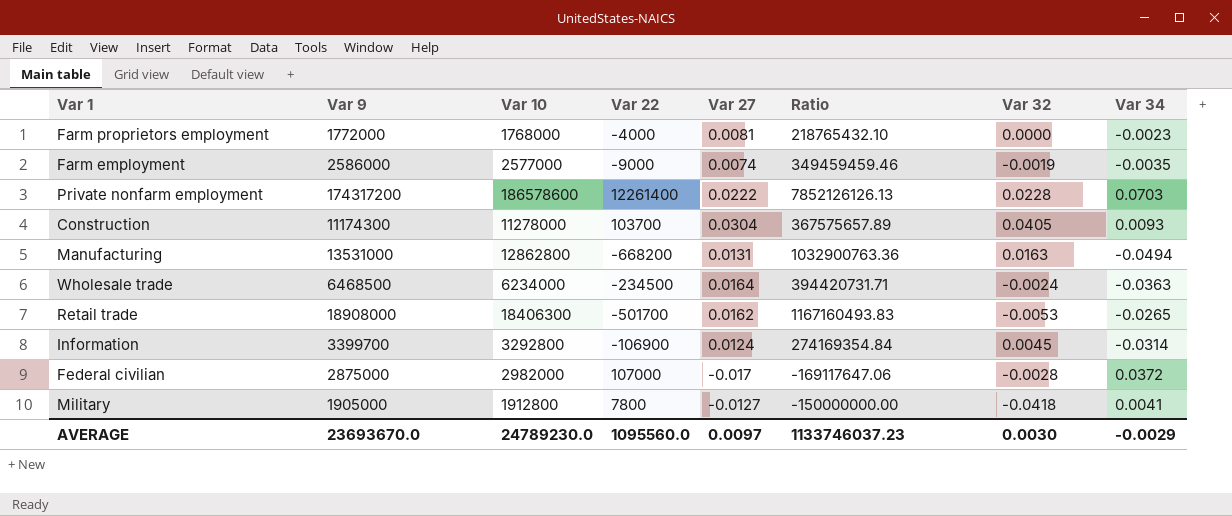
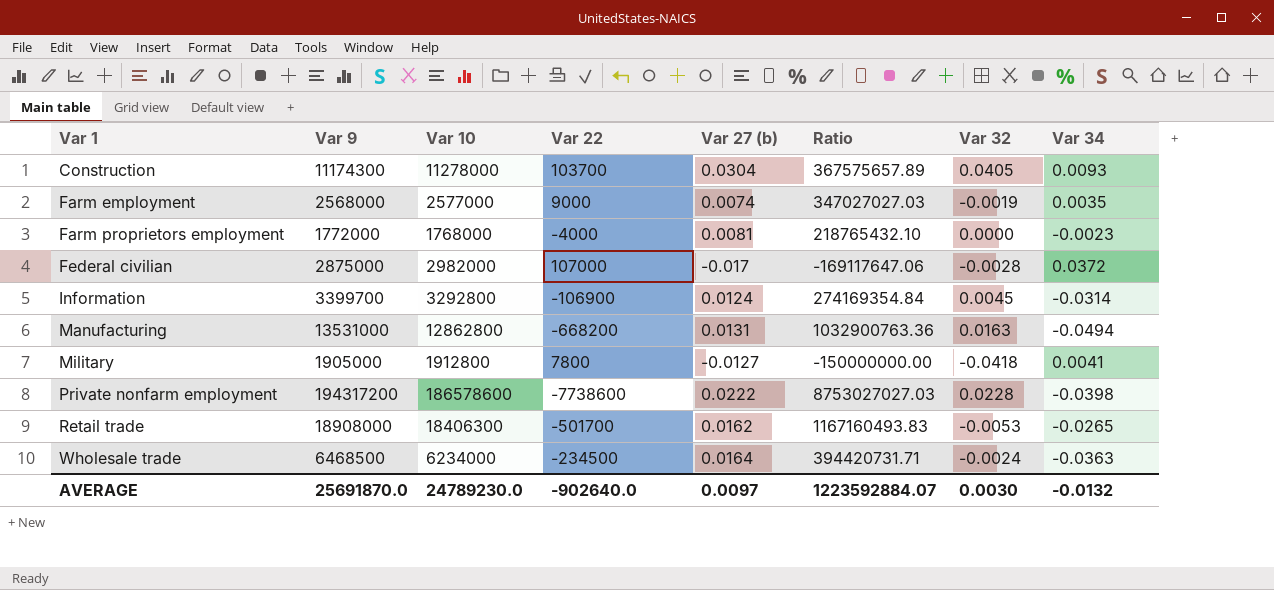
row order: none -> Var 1 ascending
column name: Var 27 -> Var 27 (b)
Farm employment | Var 9: 2586000 -> 2568000
Farm employment | Var 22: -9000 -> 9000
Farm employment | Ratio: 349459459.46 -> 347027027.03
Farm employment | Var 34: -0.0035 -> 0.0035
Private nonfarm employment | Var 9: 174317200 -> 194317200
Private nonfarm employment | Var 22: 12261400 -> -7738600
Private nonfarm employment | Ratio: 7852126126.13 -> 8753027027.03
Private nonfarm employment | Var 34: 0.0703 -> -0.0398
AVERAGE | Var 9: 23693670.0 -> 25691870.0
AVERAGE | Var 22: 1095560.0 -> -902640.0
AVERAGE | Ratio: 1133746037.23 -> 1223592884.07
AVERAGE | Var 34: -0.0029 -> -0.0132

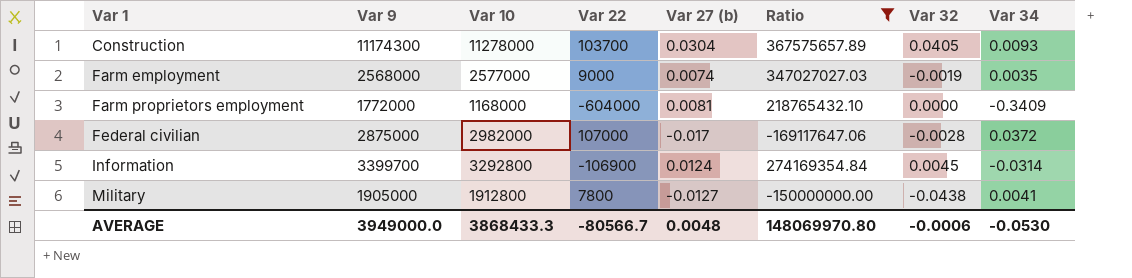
filter: none -> Ratio <= 367575657.89
Farm proprietors employment | Var 10: 1768000 -> 1168000
Farm proprietors employment | Var 22: -4000 -> -604000
Farm proprietors employment | Var 34: -0.0023 -> -0.3409
Military | Var 32: -0.0418 -> -0.0438
AVERAGE | Var 9: 25691870.0 -> 3949000.0
AVERAGE | Var 10: 24789230.0 -> 3868433.3
AVERAGE | Var 22: -902640.0 -> -80566.7
AVERAGE | Var 27 (b): 0.0097 -> 0.0048
AVERAGE | Ratio: 1223592884.07 -> 148069970.80
AVERAGE | Var 32: 0.0030 -> -0.0006
AVERAGE | Var 34: -0.0132 -> -0.0530

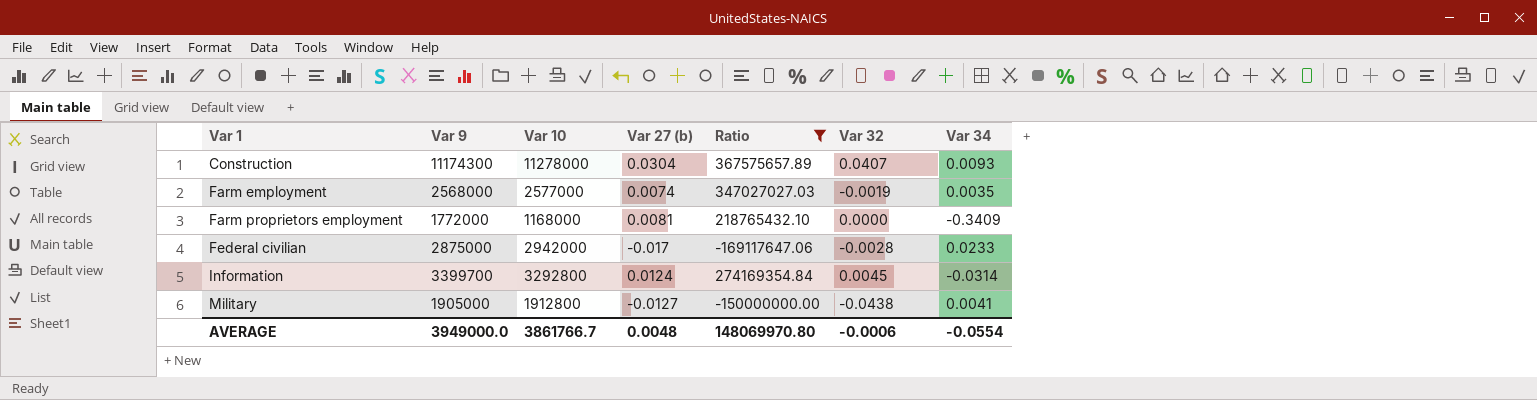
column Var 22 | formula: [Var 10] - [Var 9] -> none
Construction | Var 32: 0.0405 -> 0.0407
Federal civilian | Var 10: 2982000 -> 2942000
Federal civilian | Var 34: 0.0372 -> 0.0233
AVERAGE | Var 10: 3868433.3 -> 3861766.7
AVERAGE | Var 34: -0.0530 -> -0.0554

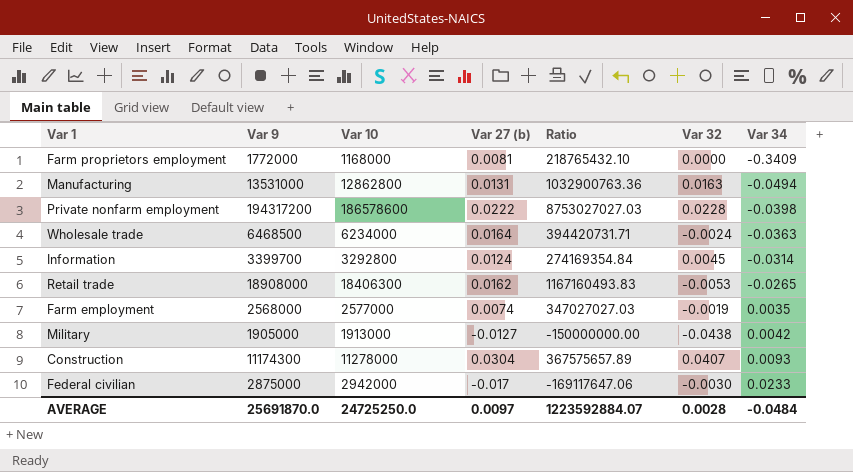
filter: Ratio <= 367575657.89 -> none
row order: Var 1 ascending -> Var 34 ascending
Military | Var 10: 1912800 -> 1913000
Military | Var 34: 0.0041 -> 0.0042
Federal civilian | Var 32: -0.0028 -> -0.0030
AVERAGE | Var 9: 3949000.0 -> 25691870.0
AVERAGE | Var 10: 3861766.7 -> 24725250.0
AVERAGE | Var 27 (b): 0.0048 -> 0.0097
AVERAGE | Ratio: 148069970.80 -> 1223592884.07
AVERAGE | Var 32: -0.0006 -> 0.0028
AVERAGE | Var 34: -0.0554 -> -0.0484

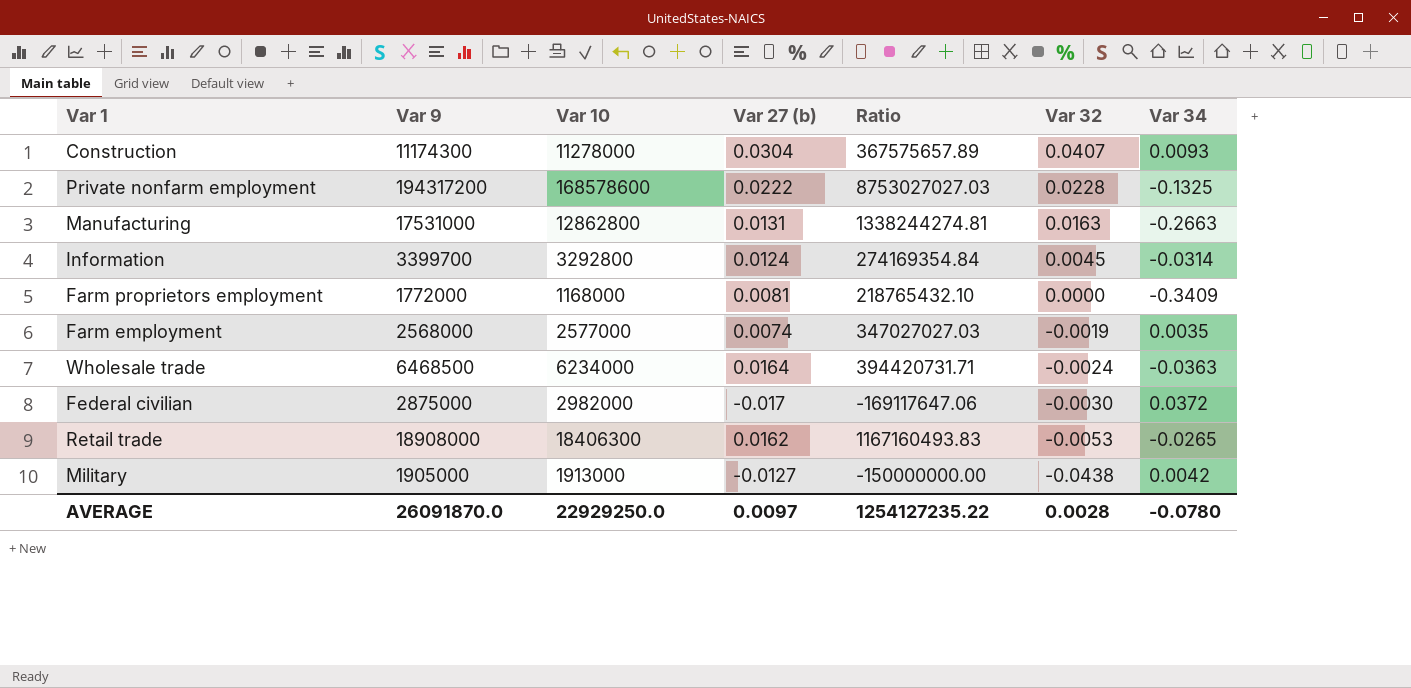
row order: Var 34 ascending -> Var 32 descending
Private nonfarm employment | Var 10: 186578600 -> 168578600
Private nonfarm employment | Var 34: -0.0398 -> -0.1325
Manufacturing | Var 9: 13531000 -> 17531000
Manufacturing | Ratio: 1032900763.36 -> 1338244274.81
Manufacturing | Var 34: -0.0494 -> -0.2663
Federal civilian | Var 10: 2942000 -> 2982000
Federal civilian | Var 34: 0.0233 -> 0.0372
AVERAGE | Var 9: 25691870.0 -> 26091870.0
AVERAGE | Var 10: 24725250.0 -> 22929250.0
AVERAGE | Ratio: 1223592884.07 -> 1254127235.22
AVERAGE | Var 34: -0.0484 -> -0.0780

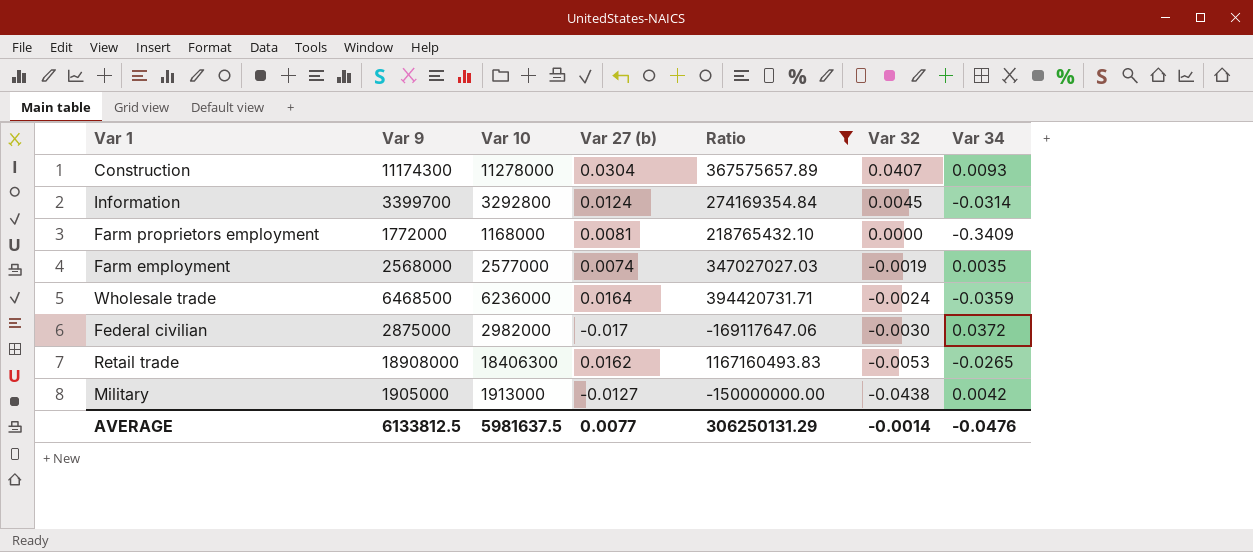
filter: none -> Ratio <= 1167160493.83
Wholesale trade | Var 10: 6234000 -> 6236000
Wholesale trade | Var 34: -0.0363 -> -0.0359
AVERAGE | Var 9: 26091870.0 -> 6133812.5
AVERAGE | Var 10: 22929250.0 -> 5981637.5
AVERAGE | Var 27 (b): 0.0097 -> 0.0077
AVERAGE | Ratio: 1254127235.22 -> 306250131.29
AVERAGE | Var 32: 0.0028 -> -0.0014
AVERAGE | Var 34: -0.0780 -> -0.0476

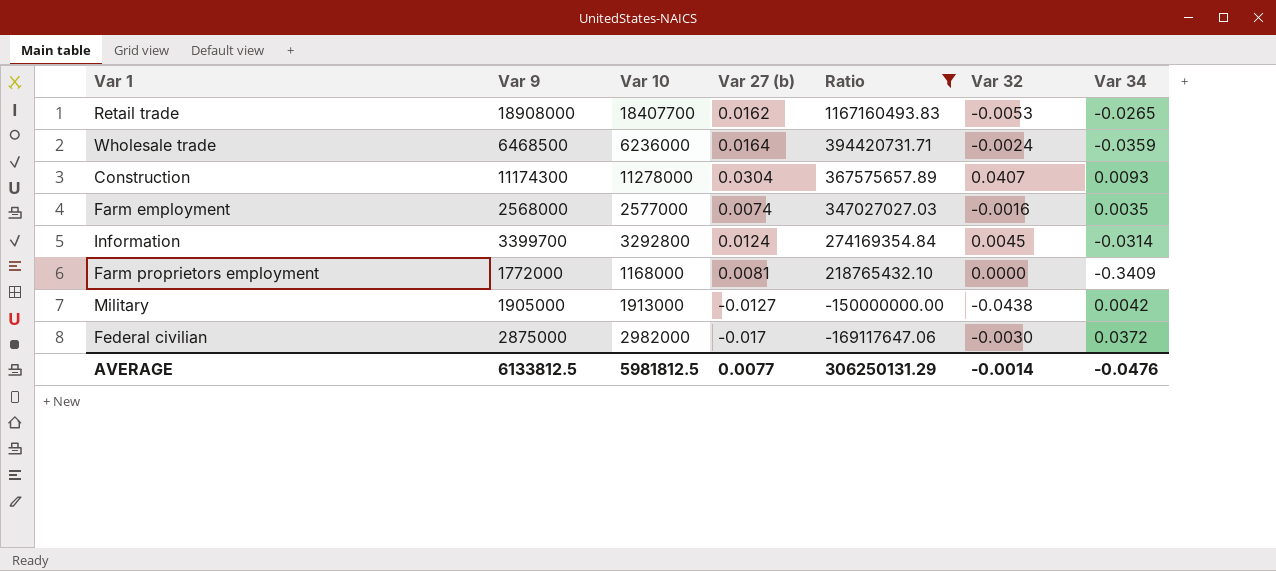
row order: Var 32 descending -> Ratio descending
Retail trade | Var 10: 18406300 -> 18407700
Farm employment | Var 32: -0.0019 -> -0.0016
AVERAGE | Var 10: 5981637.5 -> 5981812.5

